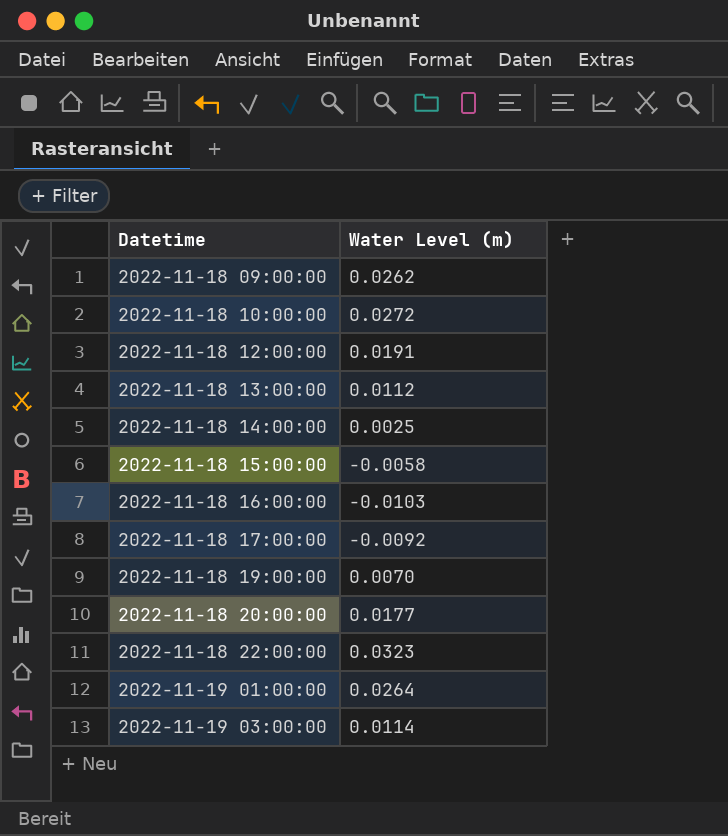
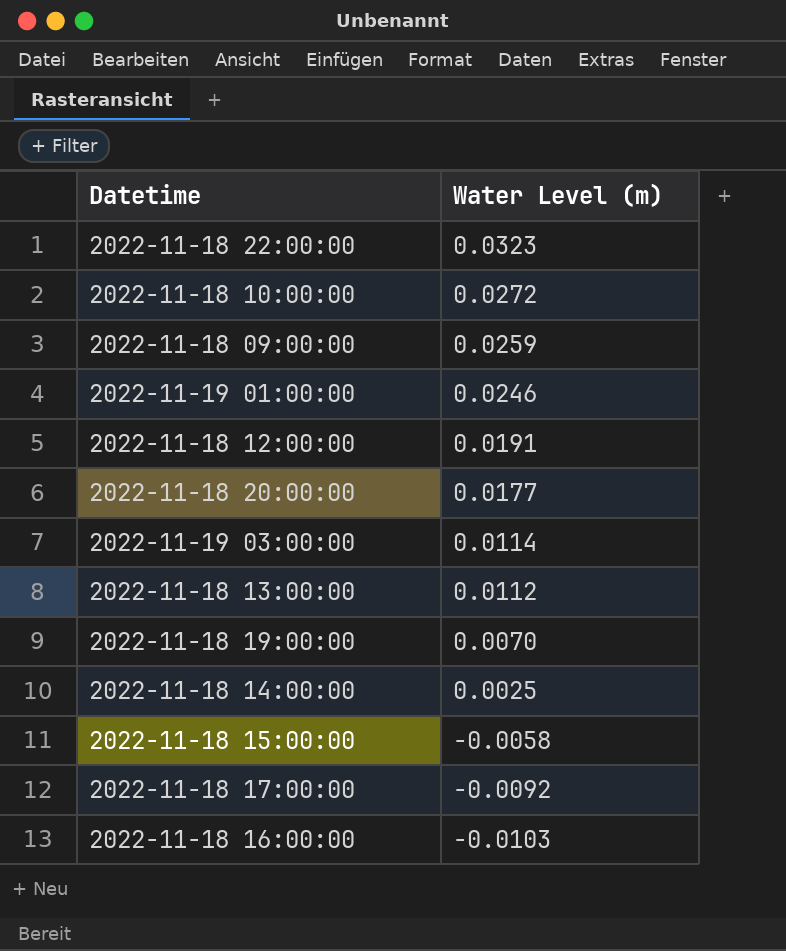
row order: Datetime ascending -> Water Level (m) descending
2022-11-18 09:00:00 | Water Level (m): 0.0262 -> 0.0259
2022-11-19 01:00:00 | Water Level (m): 0.0264 -> 0.0246

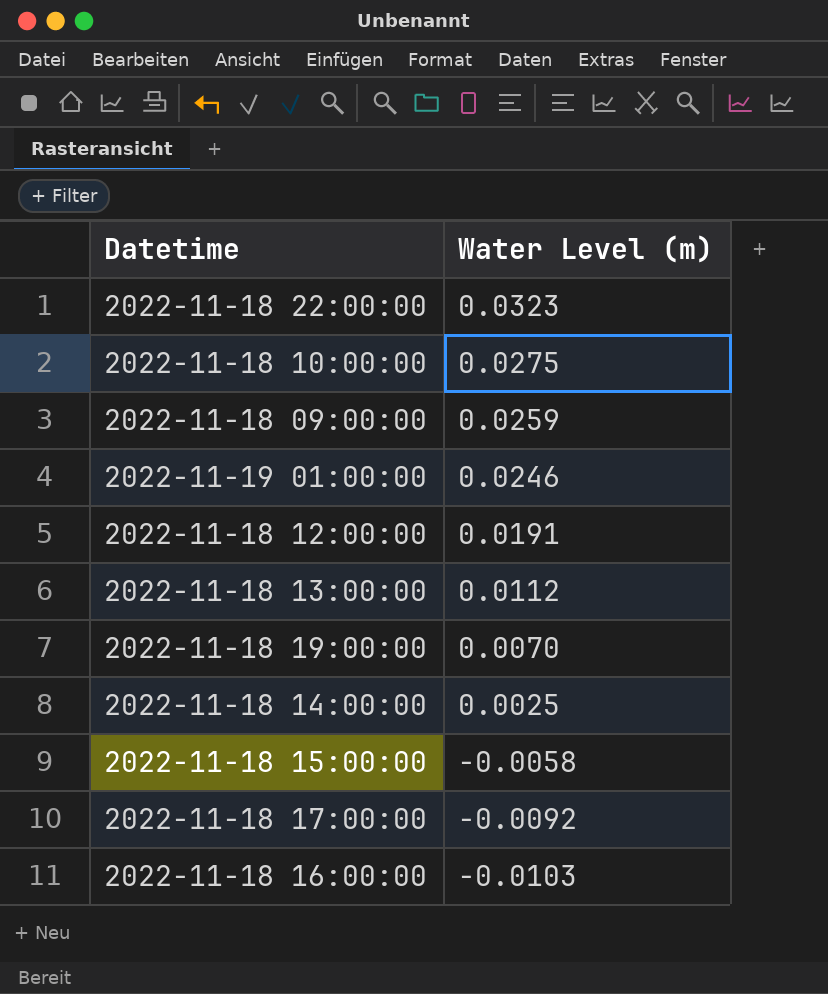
row 2022-11-18 20:00:00: 0.0177 -> none
row 2022-11-19 03:00:00: 0.0114 -> none
2022-11-18 10:00:00 | Water Level (m): 0.0272 -> 0.0275

